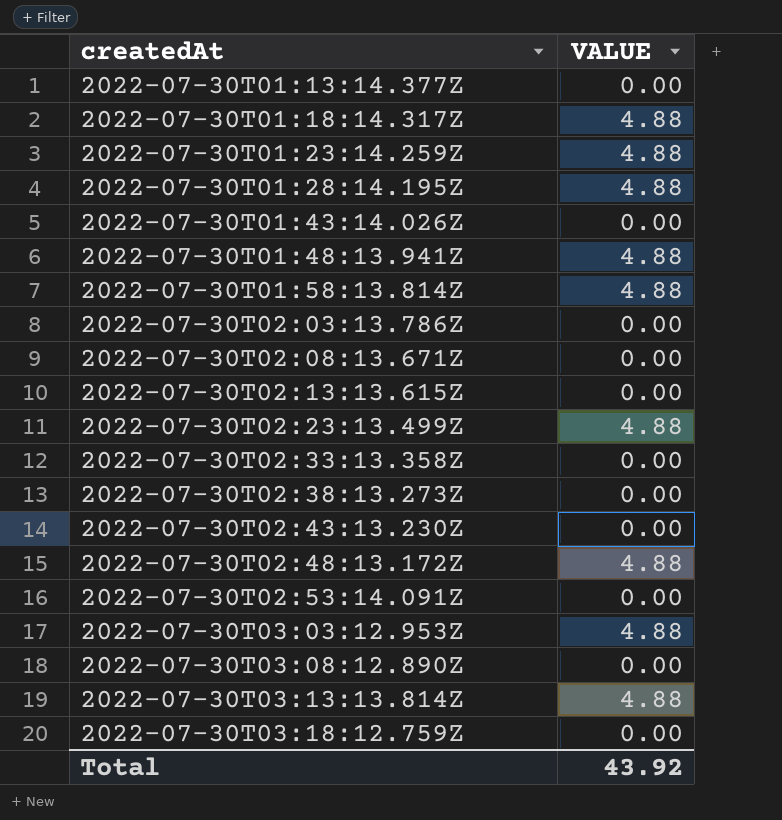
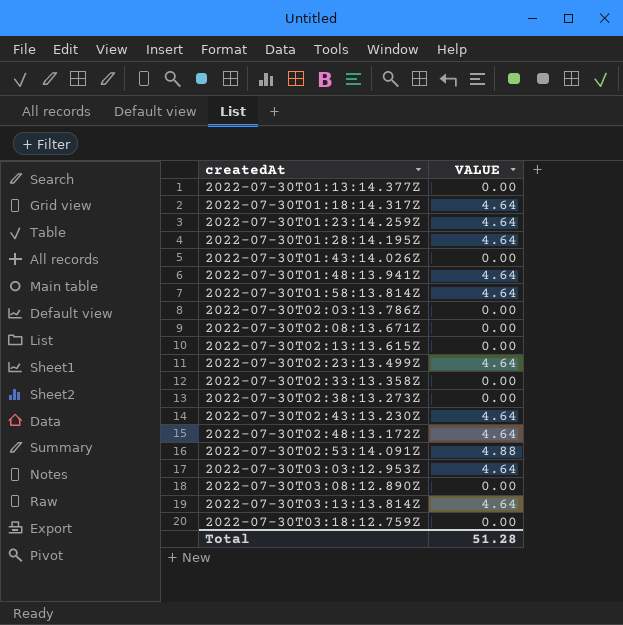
2022-07-30T01:18:14.317Z | VALUE: 4.88 -> 4.64
2022-07-30T01:23:14.259Z | VALUE: 4.88 -> 4.64
2022-07-30T01:28:14.195Z | VALUE: 4.88 -> 4.64
2022-07-30T01:48:13.941Z | VALUE: 4.88 -> 4.64
2022-07-30T01:58:13.814Z | VALUE: 4.88 -> 4.64
2022-07-30T02:23:13.499Z | VALUE: 4.88 -> 4.64
2022-07-30T02:43:13.230Z | VALUE: 0.00 -> 4.64
2022-07-30T02:48:13.172Z | VALUE: 4.88 -> 4.64
2022-07-30T02:53:14.091Z | VALUE: 0.00 -> 4.88
2022-07-30T03:03:12.953Z | VALUE: 4.88 -> 4.64
2022-07-30T03:13:13.814Z | VALUE: 4.88 -> 4.64
Total | VALUE: 43.92 -> 51.28

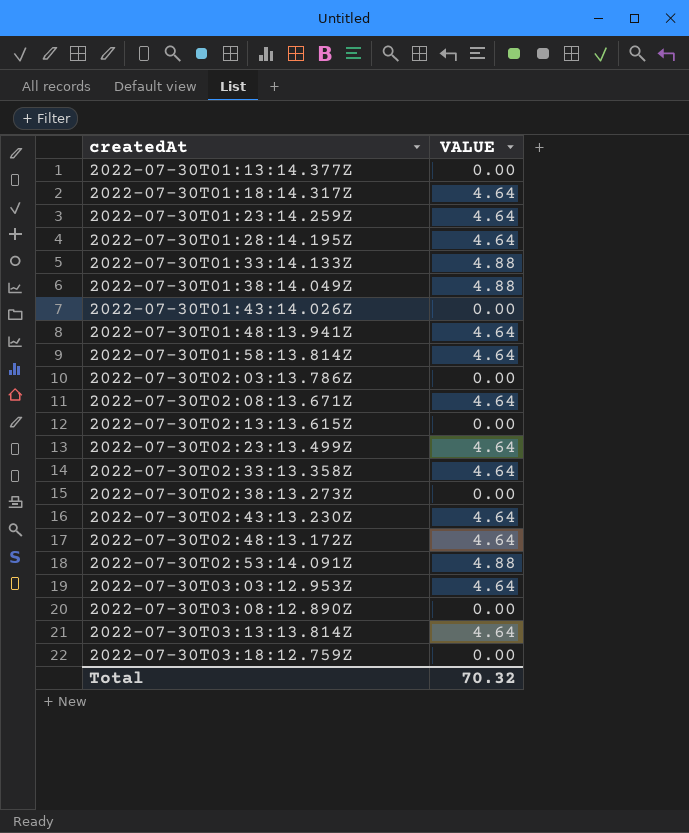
row 2022-07-30T01:33:14.133Z: none -> 4.88
row 2022-07-30T01:38:14.049Z: none -> 4.88
2022-07-30T02:08:13.671Z | VALUE: 0.00 -> 4.64
2022-07-30T02:33:13.358Z | VALUE: 0.00 -> 4.64
Total | VALUE: 51.28 -> 70.32

